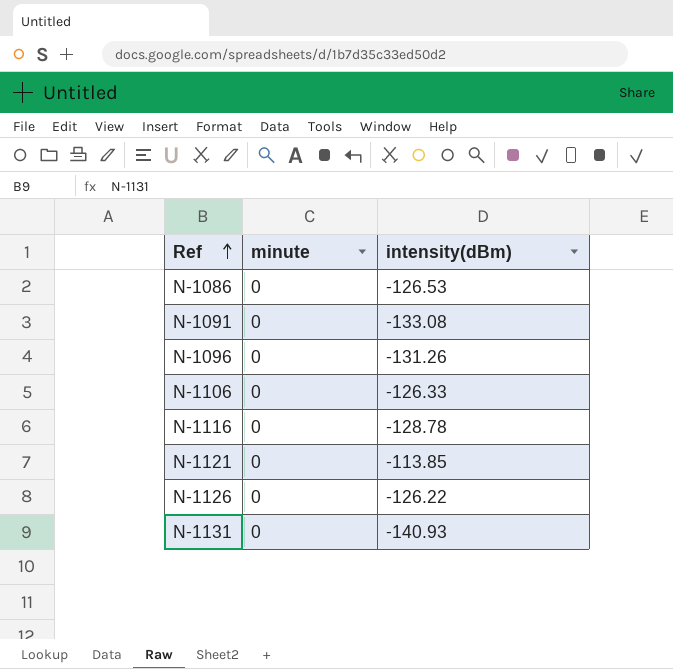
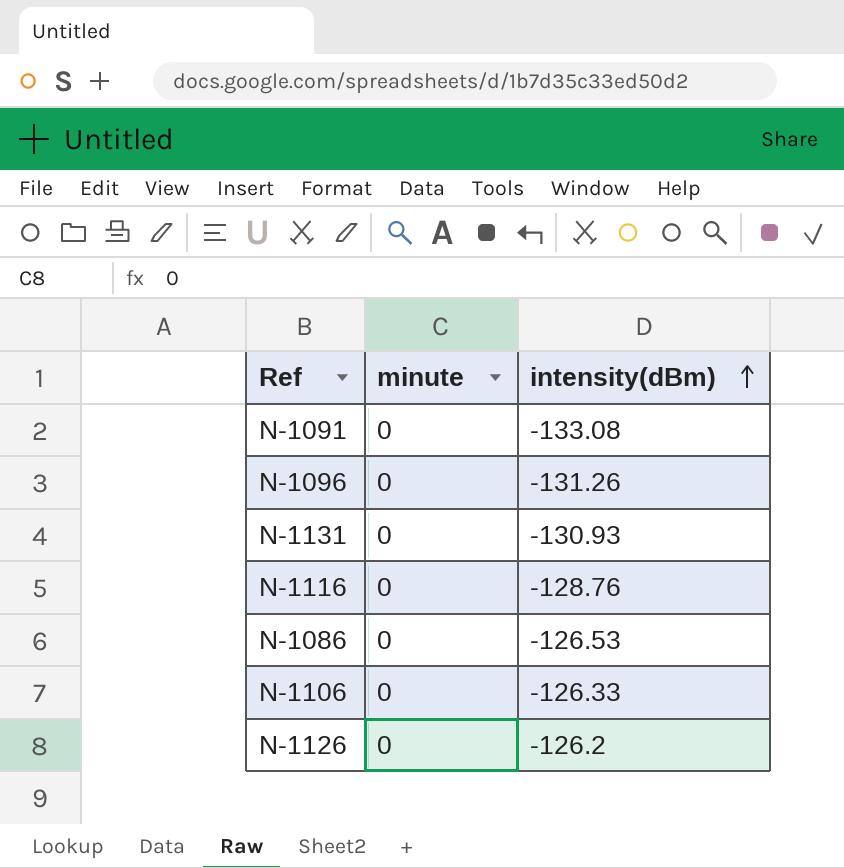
row order: Ref ascending -> intensity(dBm) ascending
row N-1121: 0 | -113.85 -> none
N-1131 | intensity(dBm): -140.93 -> -130.93
N-1116 | intensity(dBm): -128.78 -> -128.76
N-1126 | intensity(dBm): -126.22 -> -126.2

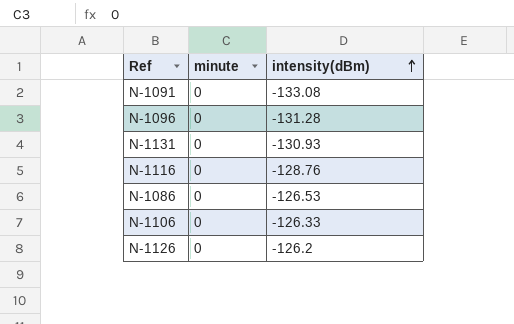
N-1096 | intensity(dBm): -131.26 -> -131.28

